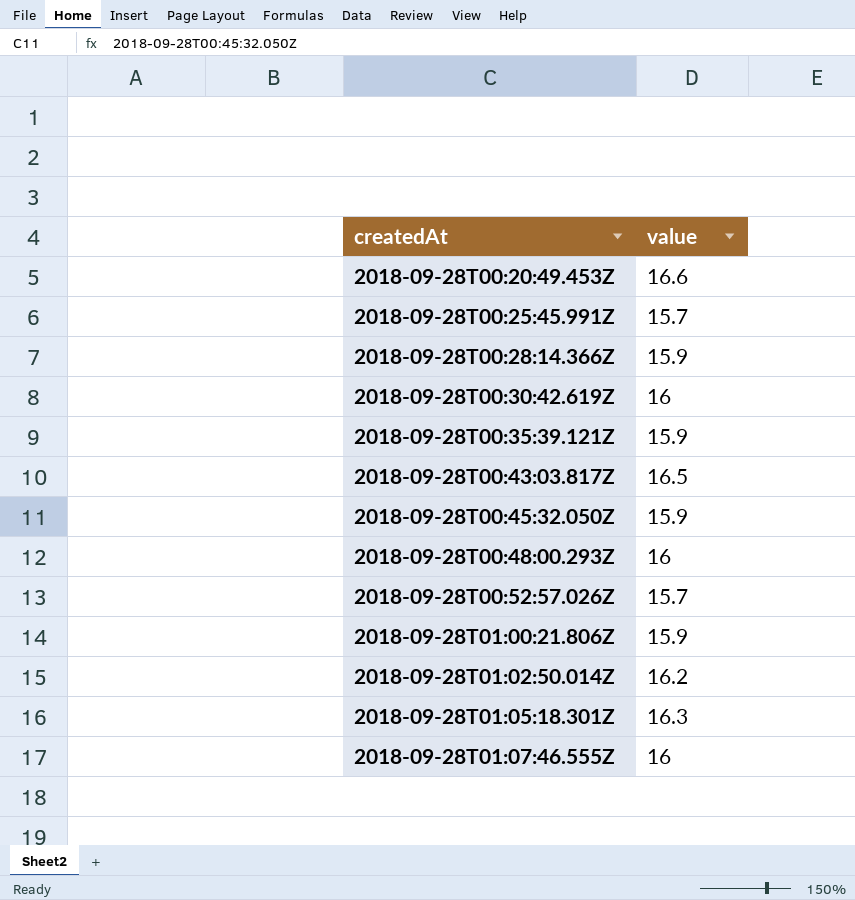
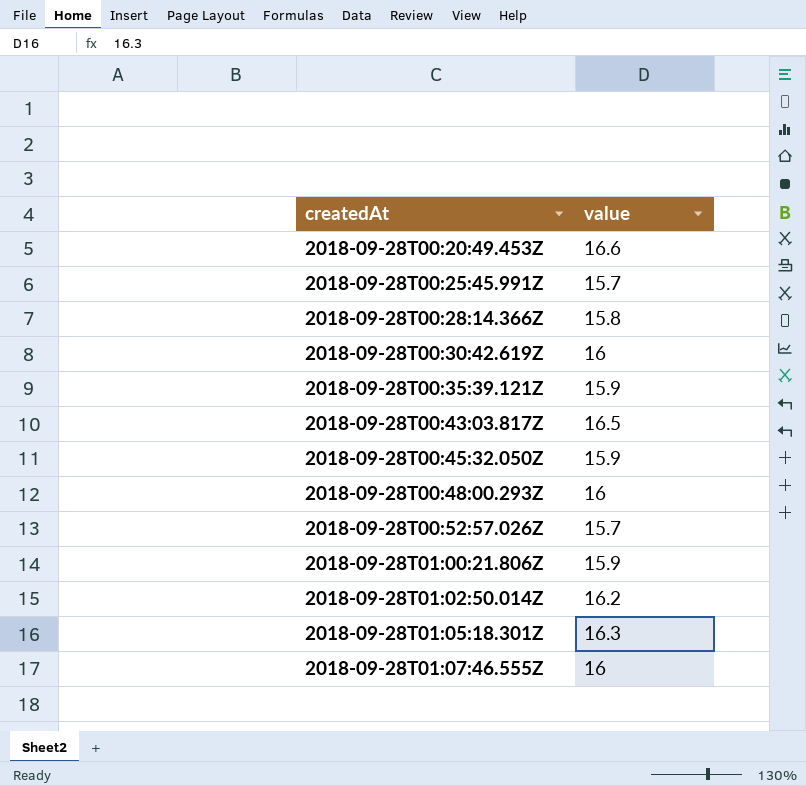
2018-09-28T00:28:14.366Z | value: 15.9 -> 15.8

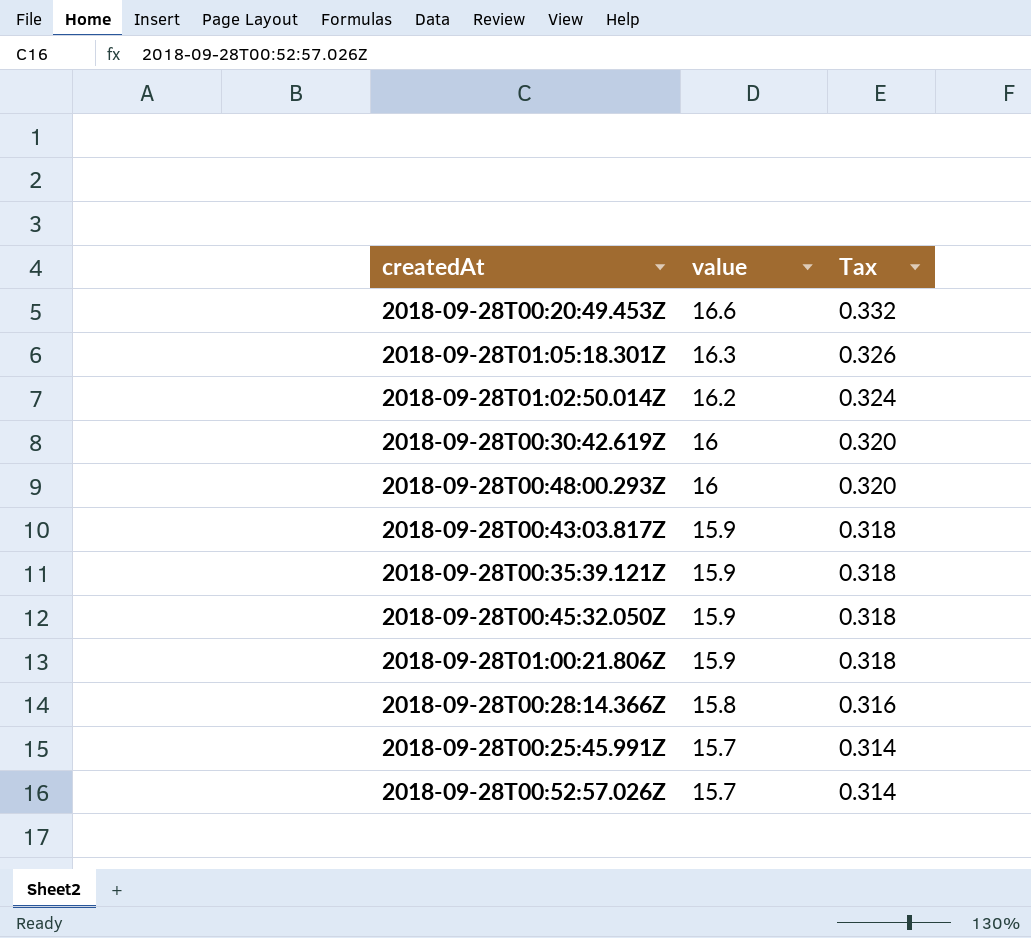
row order: createdAt ascending -> value descending
column Tax | formula: none -> [value] * 0.02
row 2018-09-28T01:07:46.555Z: 16 -> none
2018-09-28T00:43:03.817Z | value: 16.5 -> 15.9

